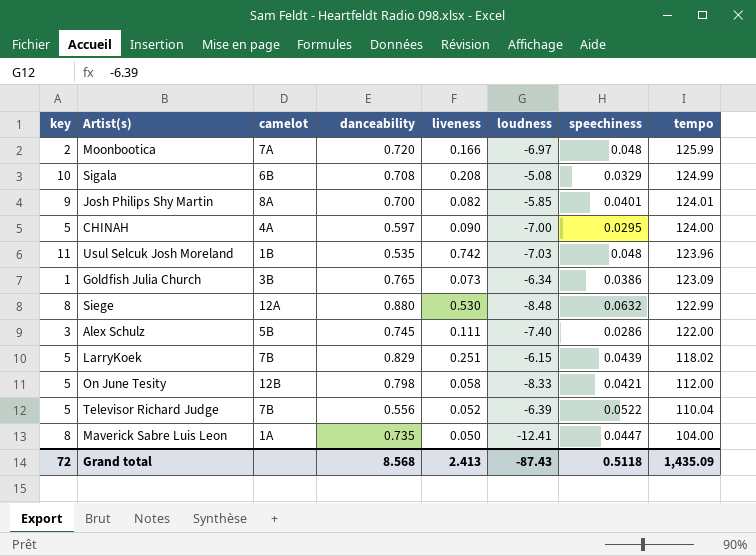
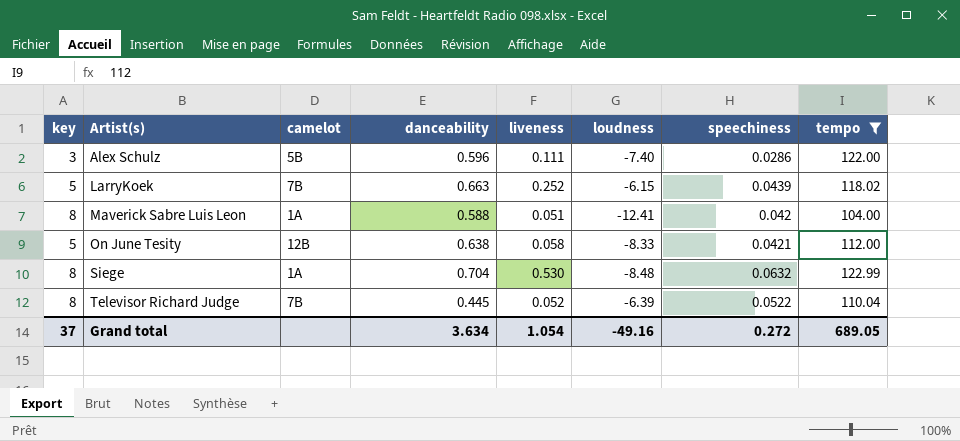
filter: none -> tempo <= 122.99
row order: tempo descending -> Artist(s) ascending
Alex Schulz | danceability: 0.745 -> 0.596
LarryKoek | danceability: 0.829 -> 0.663
LarryKoek | liveness: 0.251 -> 0.252
Maverick Sabre Luis Leon | danceability: 0.735 -> 0.588
Maverick Sabre Luis Leon | liveness: 0.050 -> 0.051
Maverick Sabre Luis Leon | speechiness: 0.0447 -> 0.042
On June Tesity | danceability: 0.798 -> 0.638
Siege | camelot: 12A -> 1A
Siege | danceability: 0.880 -> 0.704
Televisor Richard Judge | key: 5 -> 8
Televisor Richard Judge | danceability: 0.556 -> 0.445
Grand total | key: 72 -> 37
Grand total | danceability: 8.568 -> 3.634
Grand total | liveness: 2.413 -> 1.054
Grand total | loudness: -87.43 -> -49.16
Grand total | speechiness: 0.5118 -> 0.272
Grand total | tempo: 1,435.09 -> 689.05

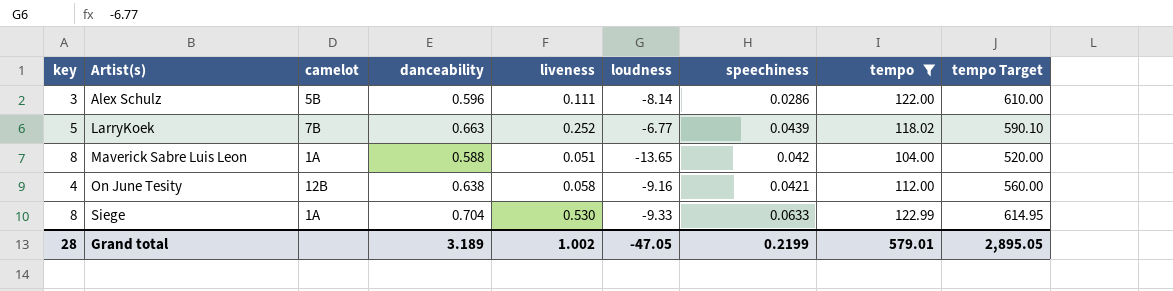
column tempo Target | formula: none -> [tempo] * 5
row Televisor Richard Judge: 8 | 7B | 0.445 | 0.052 | -6.39 | 0.0522 | 110.04 -> none
Alex Schulz | loudness: -7.40 -> -8.14
LarryKoek | loudness: -6.15 -> -6.77
Maverick Sabre Luis Leon | loudness: -12.41 -> -13.65
On June Tesity | key: 5 -> 4
On June Tesity | loudness: -8.33 -> -9.16
Siege | loudness: -8.48 -> -9.33
Siege | speechiness: 0.0632 -> 0.0633
Grand total | key: 37 -> 28
Grand total | danceability: 3.634 -> 3.189
Grand total | liveness: 1.054 -> 1.002
Grand total | loudness: -49.16 -> -47.05
Grand total | speechiness: 0.272 -> 0.2199
Grand total | tempo: 689.05 -> 579.01

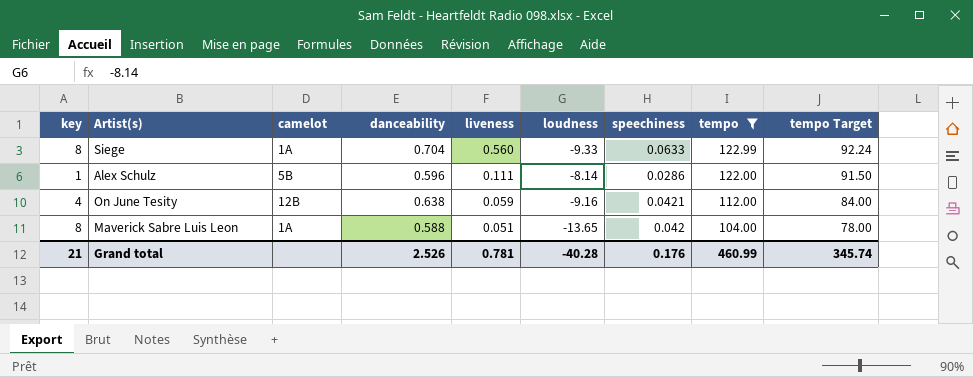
row order: Artist(s) ascending -> liveness descending
column tempo Target | formula: [tempo] * 5 -> [tempo] * 0.75
row LarryKoek: 5 | 7B | 0.663 | 0.252 | -6.77 | 0.0439 | 118.02 | 590.10 -> none
Siege | liveness: 0.530 -> 0.560
Alex Schulz | key: 3 -> 1
On June Tesity | liveness: 0.058 -> 0.059
Grand total | key: 28 -> 21
Grand total | danceability: 3.189 -> 2.526
Grand total | liveness: 1.002 -> 0.781
Grand total | loudness: -47.05 -> -40.28
Grand total | speechiness: 0.2199 -> 0.176
Grand total | tempo: 579.01 -> 460.99
Grand total | tempo Target: 2,895.05 -> 345.74

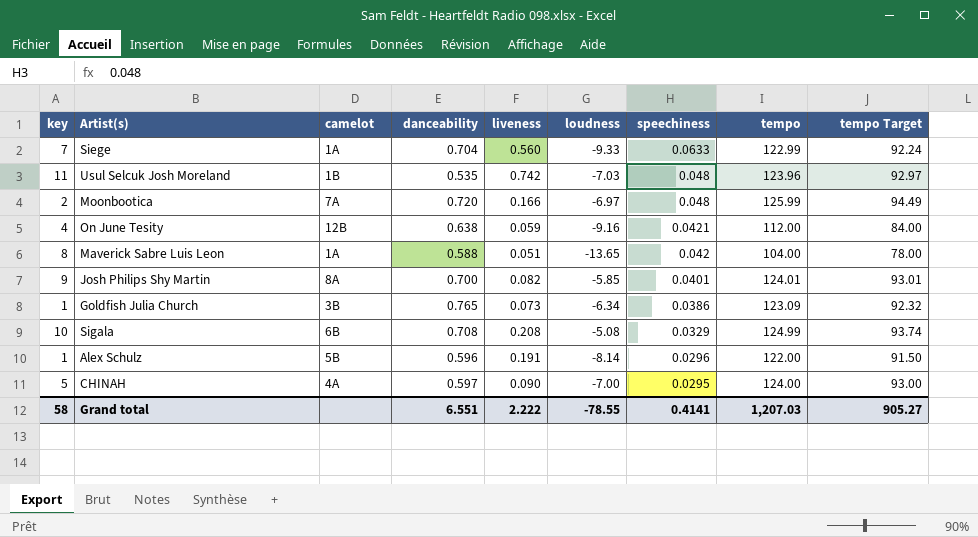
filter: tempo <= 122.99 -> none
row order: liveness descending -> speechiness descending
Siege | key: 8 -> 7
Alex Schulz | liveness: 0.111 -> 0.191
Alex Schulz | speechiness: 0.0286 -> 0.0296
Grand total | key: 21 -> 58
Grand total | danceability: 2.526 -> 6.551
Grand total | liveness: 0.781 -> 2.222
Grand total | loudness: -40.28 -> -78.55
Grand total | speechiness: 0.176 -> 0.4141
Grand total | tempo: 460.99 -> 1,207.03
Grand total | tempo Target: 345.74 -> 905.27

